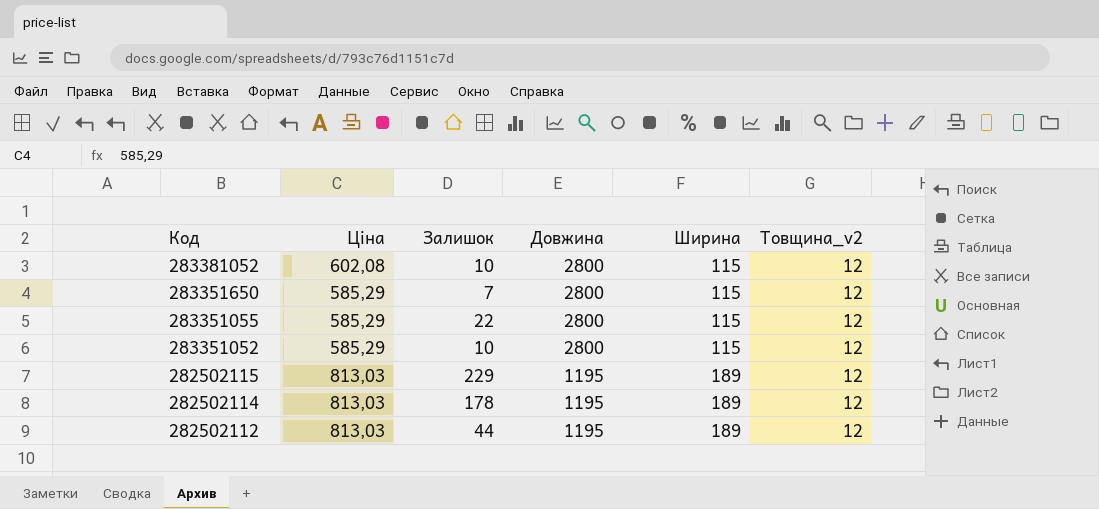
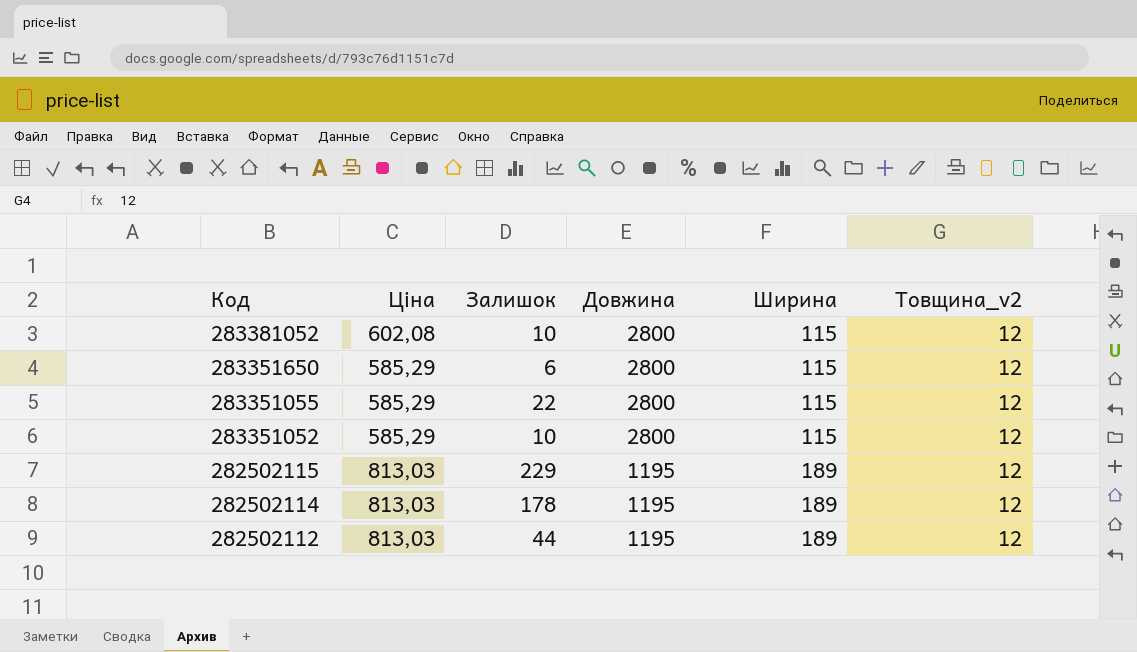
283351650 | Залишок: 7 -> 6

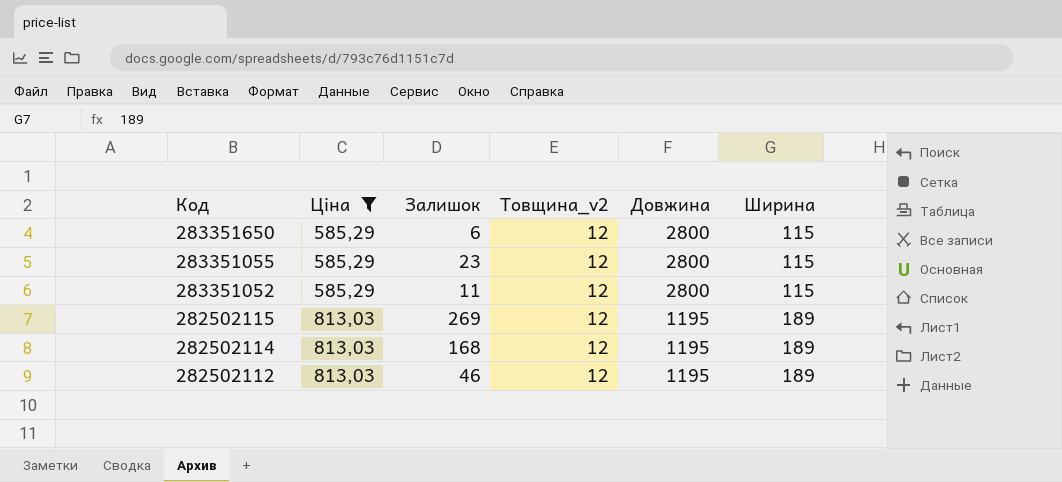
filter: none -> Ціна != 602,08
column Товщина_v2 | position: 6 -> 4
283351055 | Залишок: 22 -> 23
283351052 | Залишок: 10 -> 11
282502115 | Залишок: 229 -> 269
282502114 | Залишок: 178 -> 168
282502112 | Залишок: 44 -> 46

